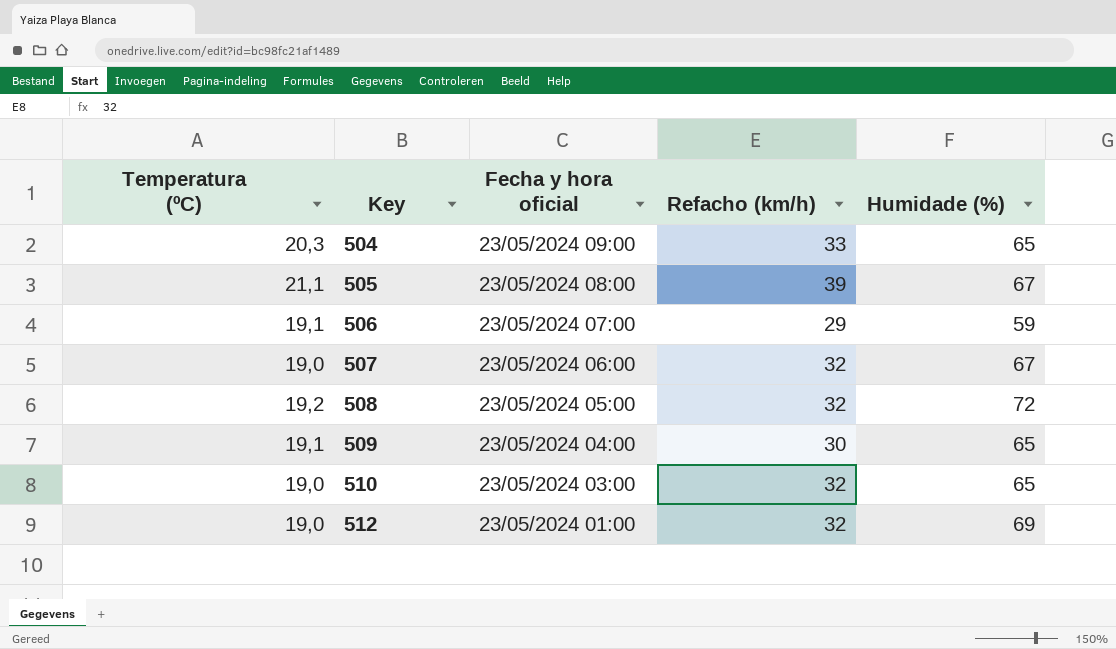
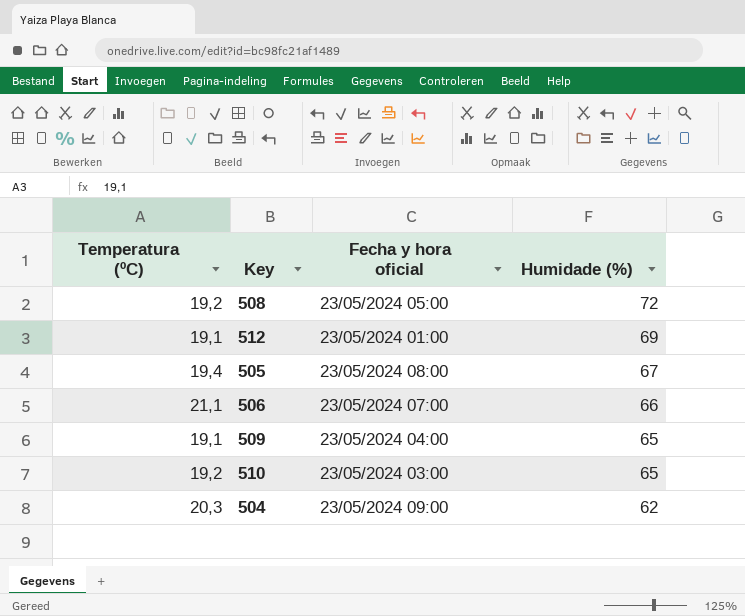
row order: Key ascending -> Humidade (%) descending
column Refacho (km/h) | position: 4 -> none
row 507: 19,0 | 23/05/2024 06:00 | 32 | 67 -> none
512 | Temperatura (ºC): 19,0 -> 19,1
505 | Temperatura (ºC): 21,1 -> 19,4
506 | Temperatura (ºC): 19,1 -> 21,1
506 | Humidade (%): 59 -> 66
510 | Temperatura (ºC): 19,0 -> 19,2
504 | Humidade (%): 65 -> 62

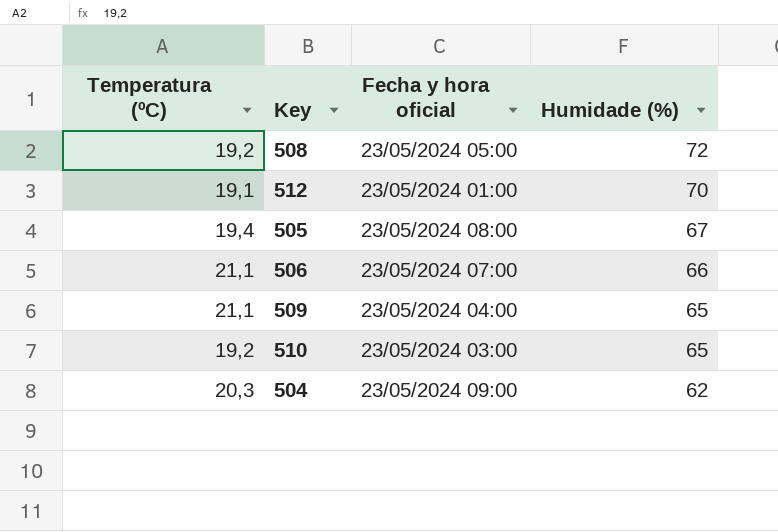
512 | Humidade (%): 69 -> 70
509 | Temperatura (ºC): 19,1 -> 21,1

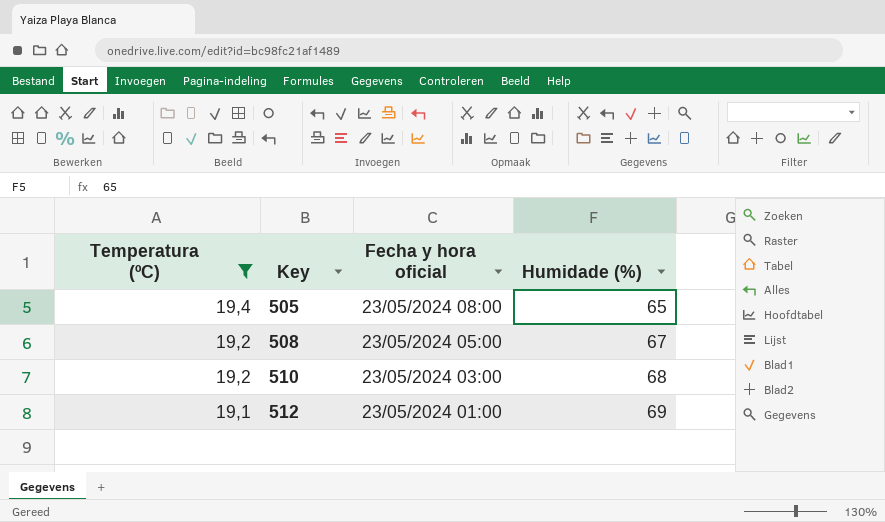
filter: none -> Temperatura (ºC) <= 19,4
row order: Humidade (%) descending -> Temperatura (ºC) descending
505 | Humidade (%): 67 -> 65
508 | Humidade (%): 72 -> 67
510 | Humidade (%): 65 -> 68
512 | Humidade (%): 70 -> 69

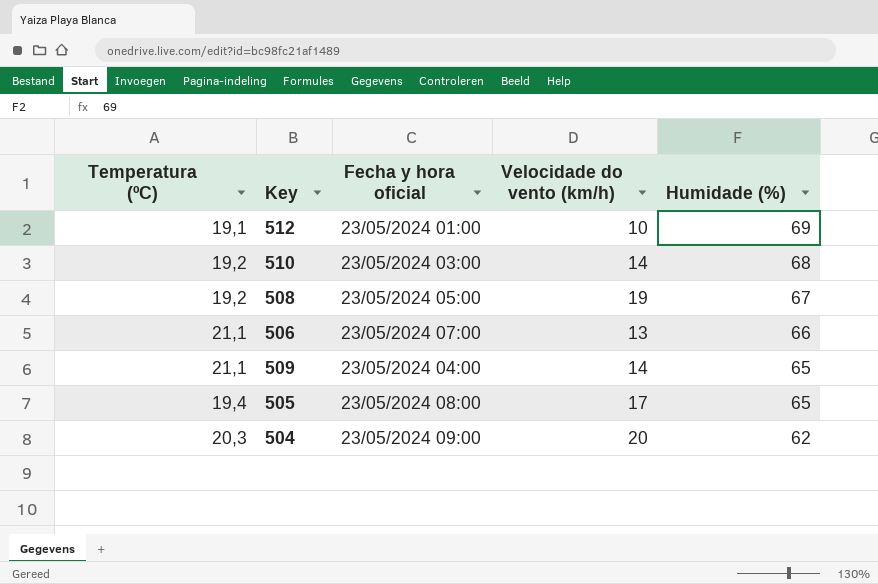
filter: Temperatura (ºC) <= 19,4 -> none
row order: Temperatura (ºC) descending -> Humidade (%) descending
column Velocidade do vento (km/h) | position: none -> 4

